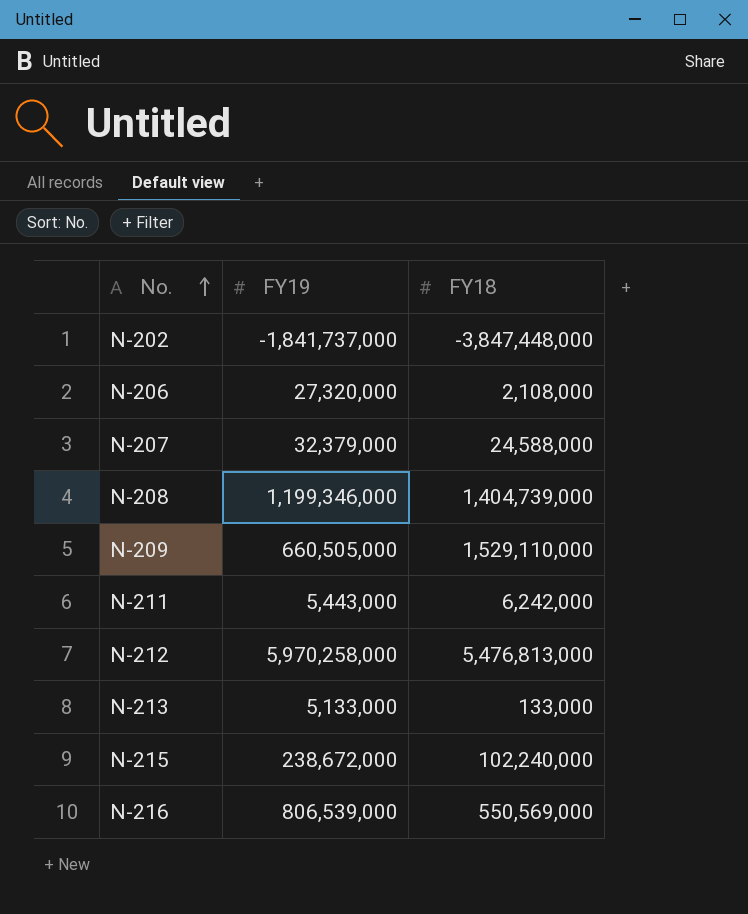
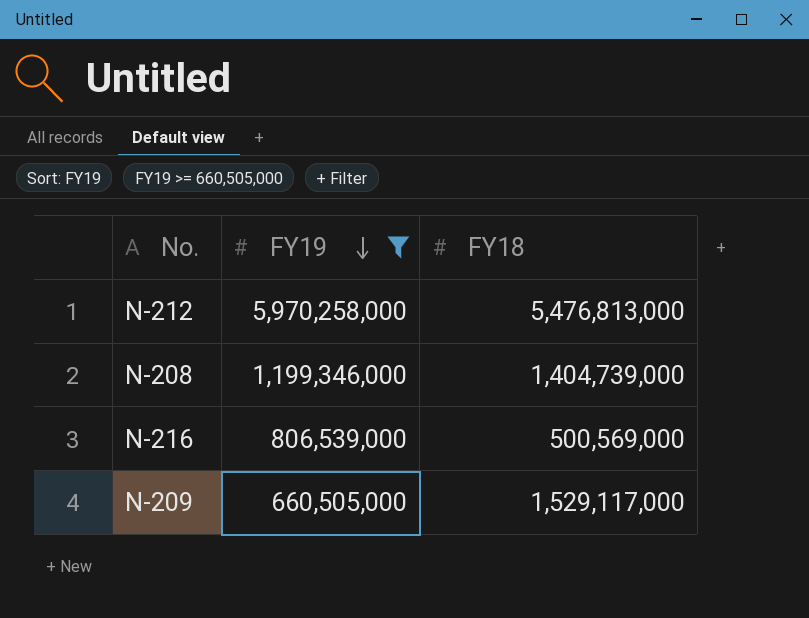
filter: none -> FY19 >= 660,505,000
row order: No. ascending -> FY19 descending
N-216 | FY18: 550,569,000 -> 500,569,000
N-209 | FY18: 1,529,110,000 -> 1,529,117,000

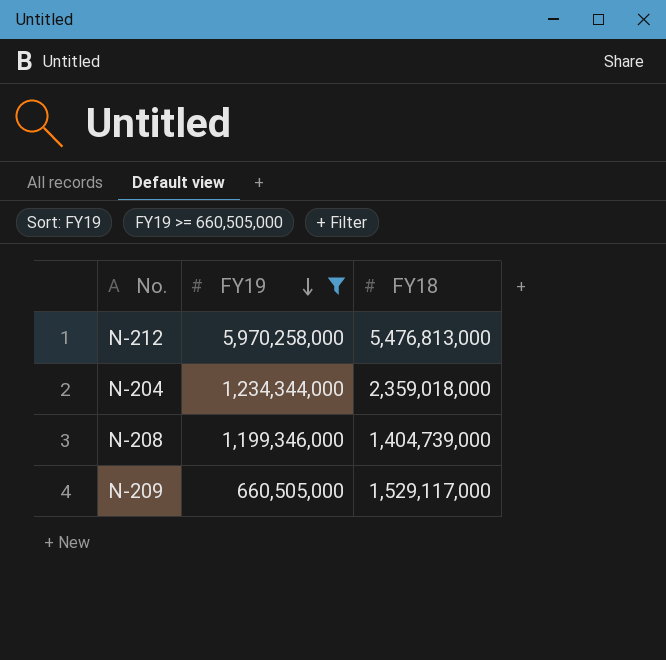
row N-216: 806,539,000 | 500,569,000 -> none
row N-204: none -> 1,234,344,000 | 2,359,018,000

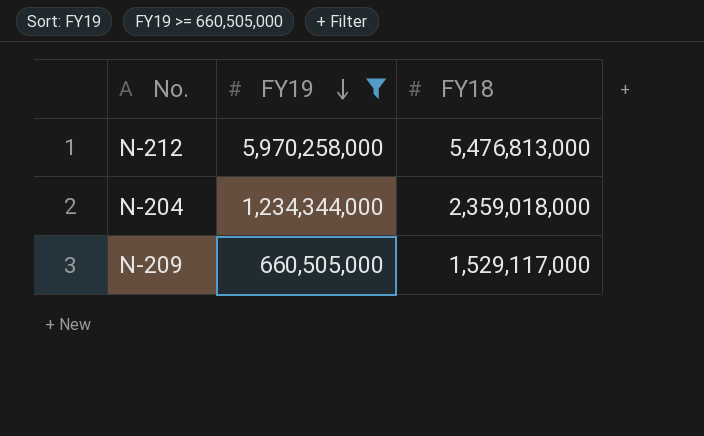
row N-208: 1,199,346,000 | 1,404,739,000 -> none

